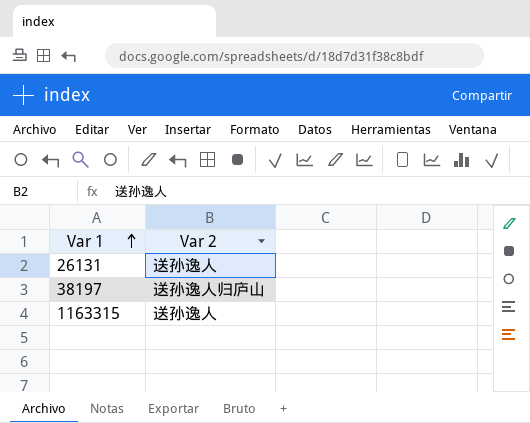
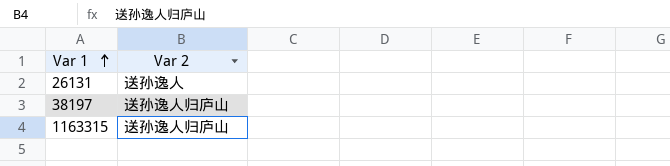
1163315 | Var 2: 送孙逸人 -> 送孙逸人归庐山

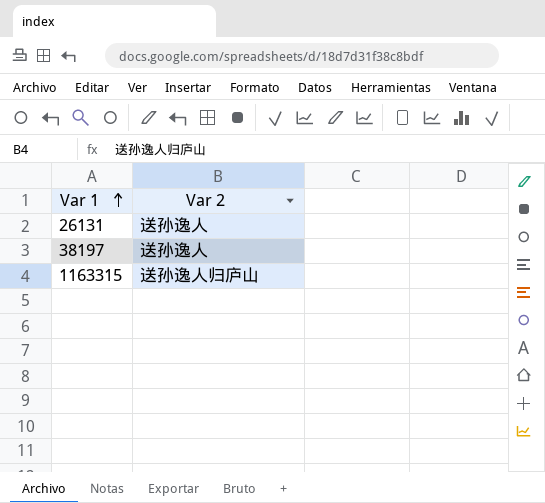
38197 | Var 2: 送孙逸人归庐山 -> 送孙逸人

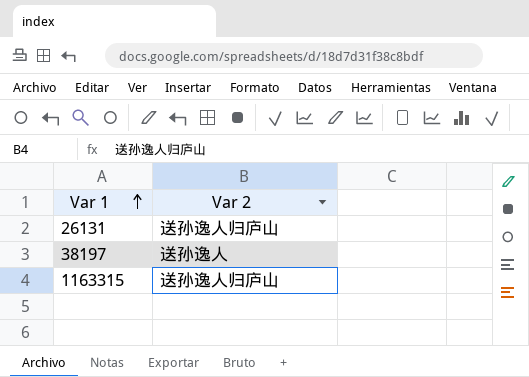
26131 | Var 2: 送孙逸人 -> 送孙逸人归庐山

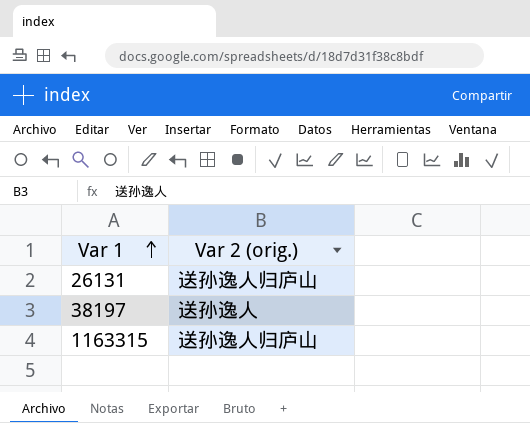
column name: Var 2 -> Var 2 (orig.)

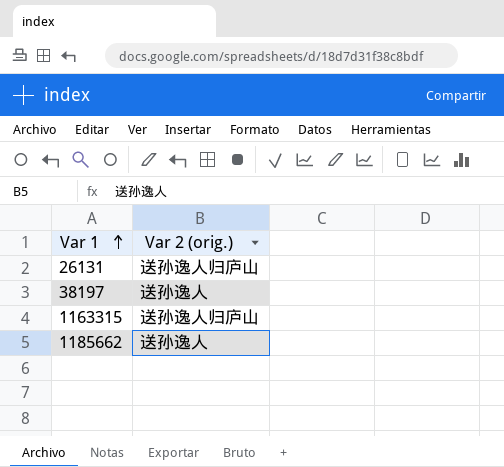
row 1185662: none -> 送孙逸人

